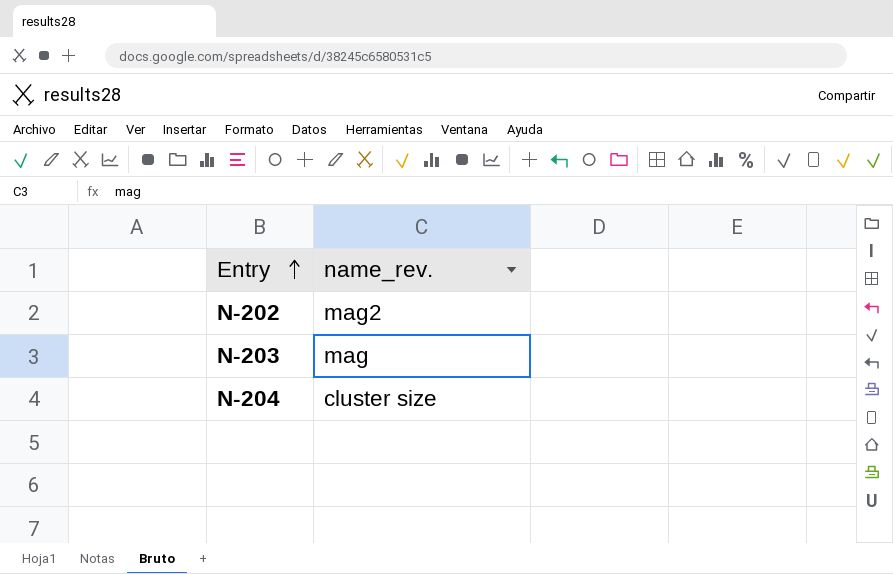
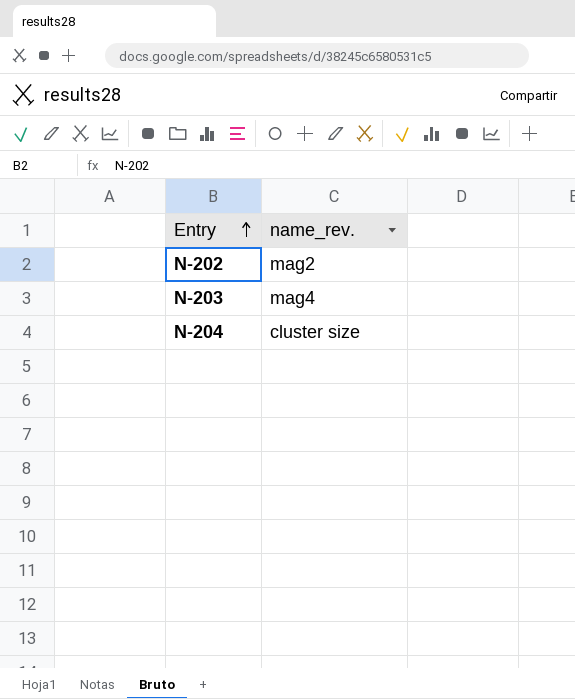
N-203 | name_rev.: mag -> mag4

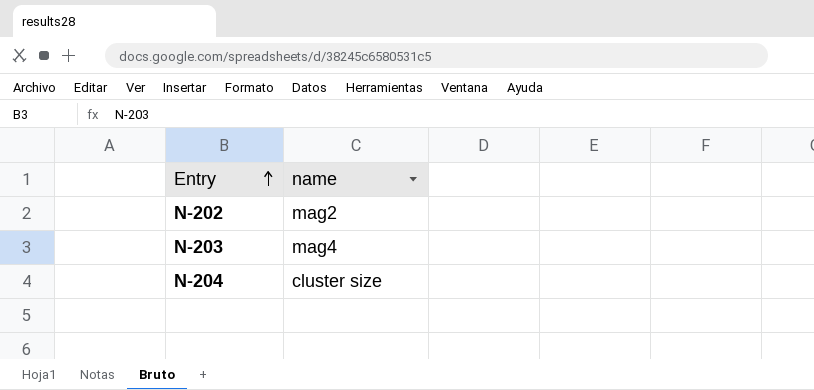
column name: name_rev. -> name

